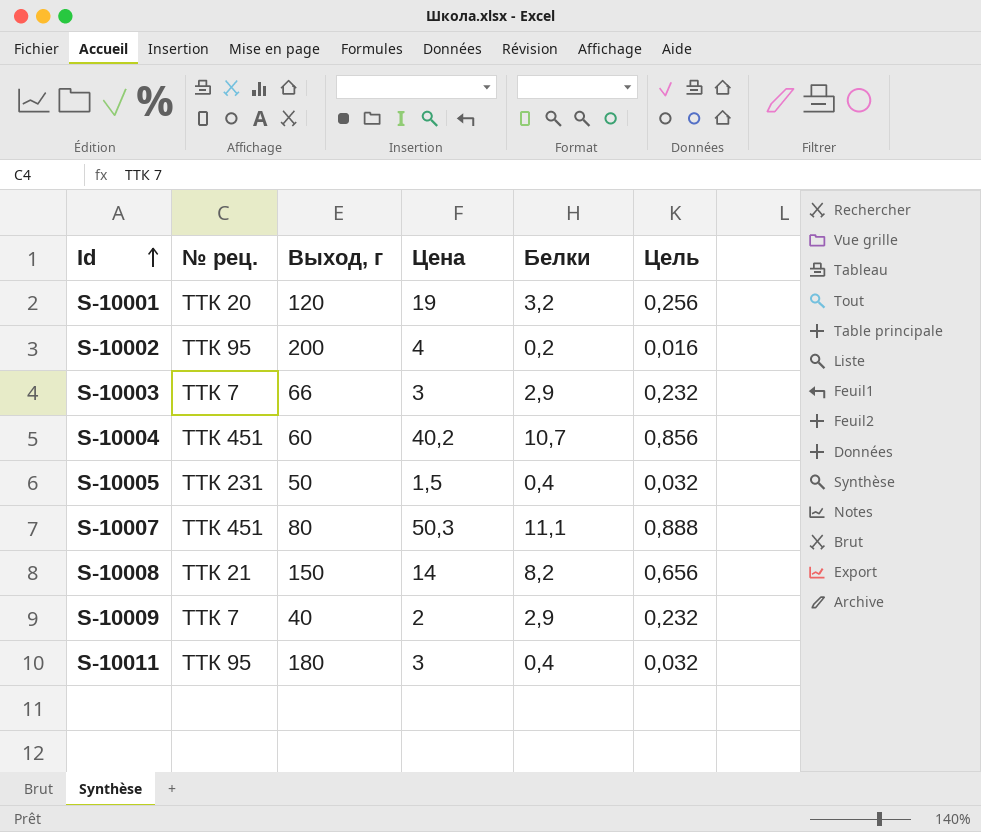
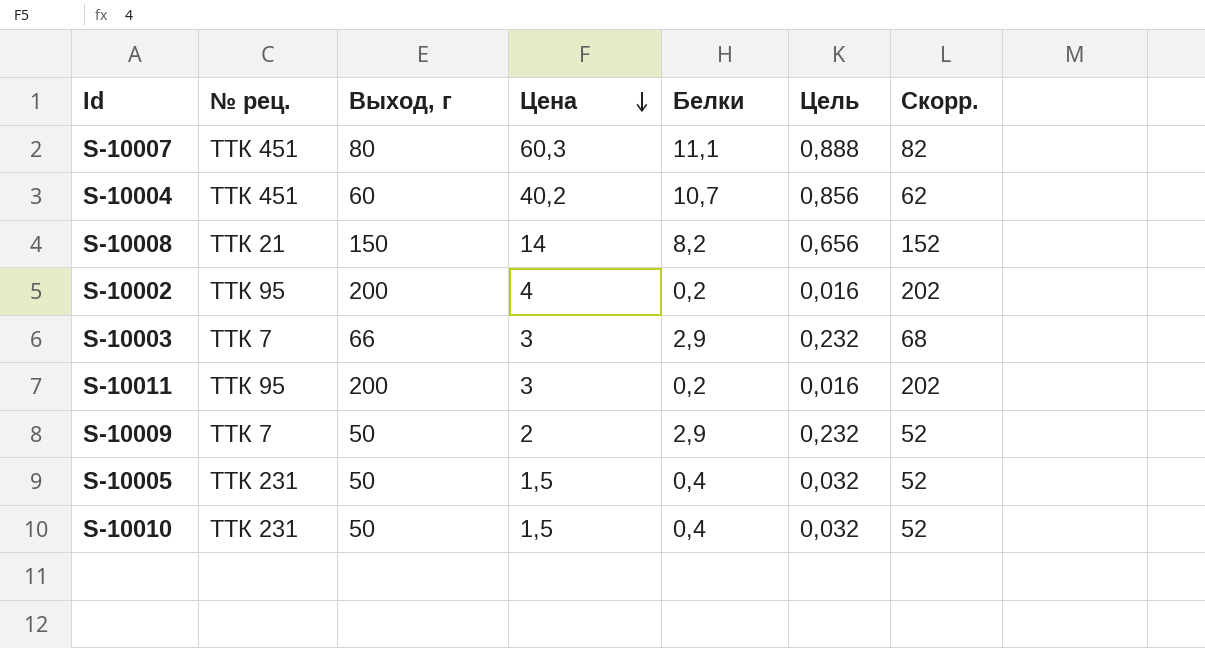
row order: Id ascending -> Цена descending
column Скорр. | formula: none -> [Выход, г] + 2
row S-10001: ТТК 20 | 120 | 19 | 3,2 | 0,256 -> none
S-10007 | Цена: 50,3 -> 60,3
S-10011 | Выход, г: 180 -> 200
S-10011 | Белки: 0,4 -> 0,2
S-10011 | Цель: 0,032 -> 0,016
S-10009 | Выход, г: 40 -> 50
row S-10010: none -> ТТК 231 | 50 | 1,5 | 0,4 | 0,032 | 52

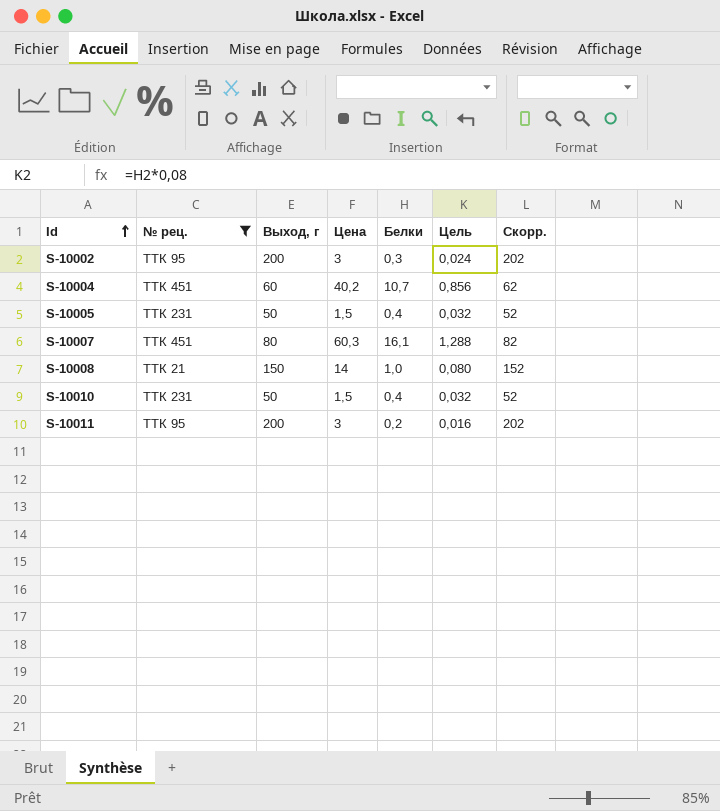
filter: none -> № рец. != ТТК 7
row order: Цена descending -> Id ascending
S-10002 | Цена: 4 -> 3
S-10002 | Белки: 0,2 -> 0,3
S-10002 | Цель: 0,016 -> 0,024
S-10007 | Белки: 11,1 -> 16,1
S-10007 | Цель: 0,888 -> 1,288
S-10008 | Белки: 8,2 -> 1,0
S-10008 | Цель: 0,656 -> 0,080

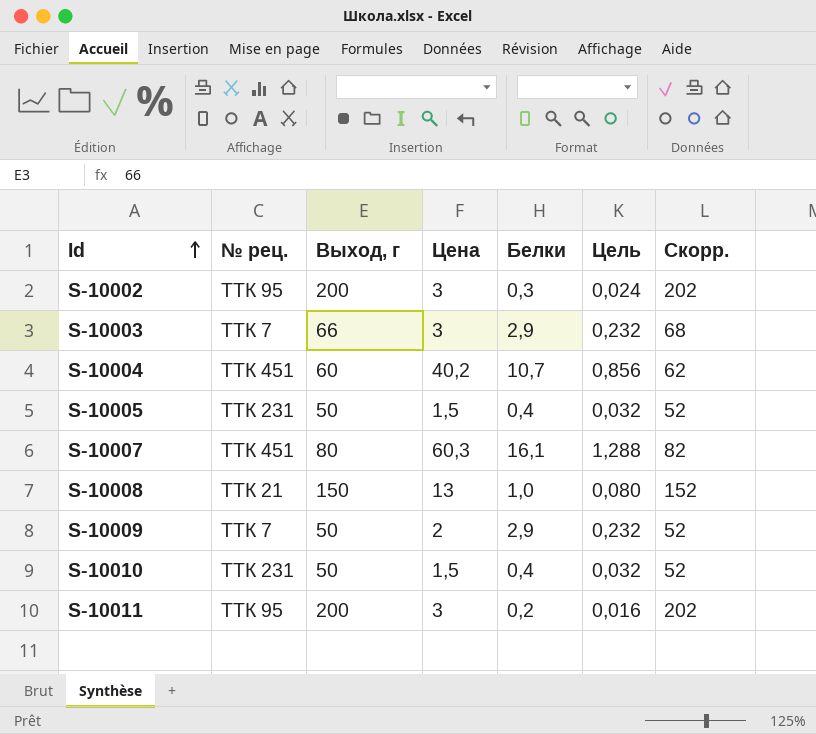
filter: № рец. != ТТК 7 -> none
S-10008 | Цена: 14 -> 13

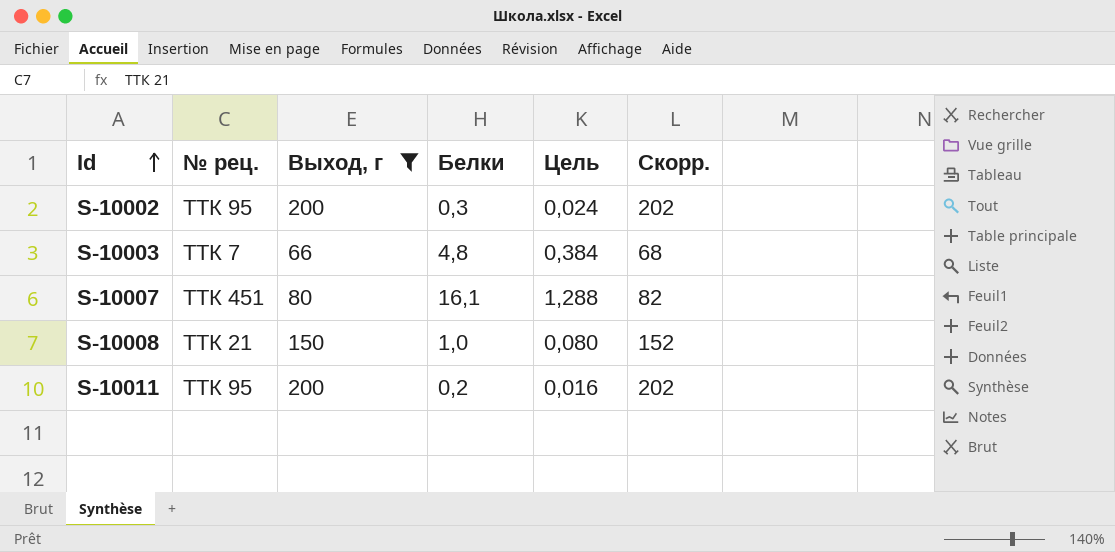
filter: none -> Выход, г >= 66
column Цена | position: 4 -> none
S-10003 | Белки: 2,9 -> 4,8
S-10003 | Цель: 0,232 -> 0,384

